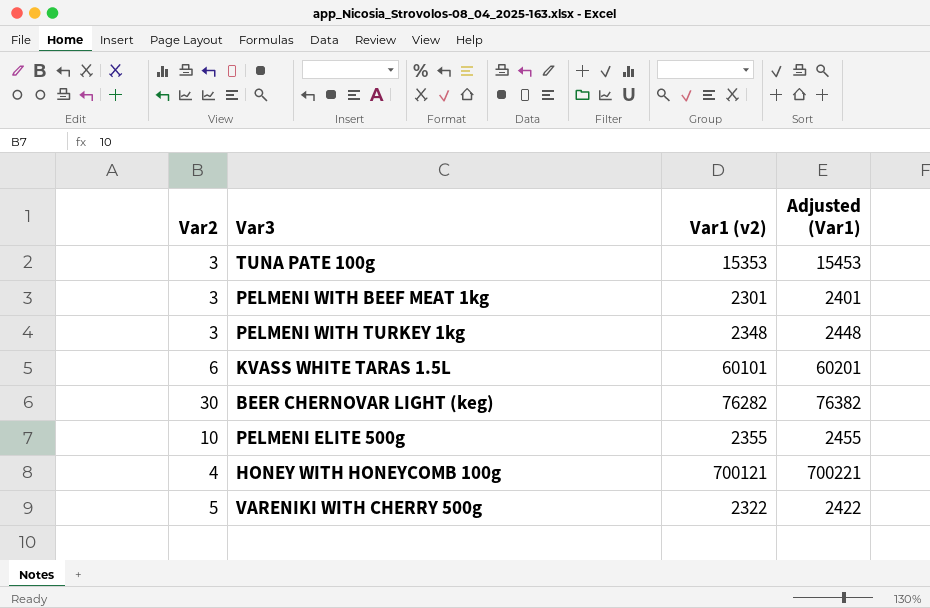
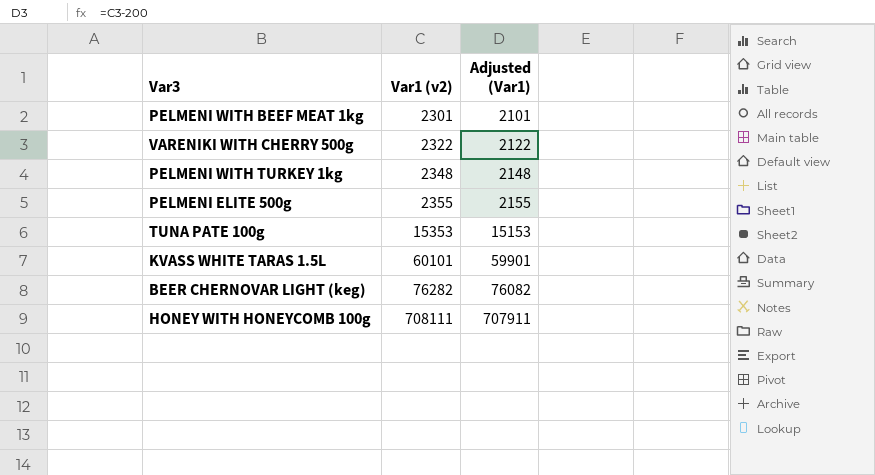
row order: none -> Var1 (v2) ascending
column Var2 | position: 1 -> none
column Adjusted (Var1) | formula: [Var1 (v2)] + 100 -> [Var1 (v2)] - 200
HONEY WITH HONEYCOMB 100g | Var1 (v2): 700121 -> 708111

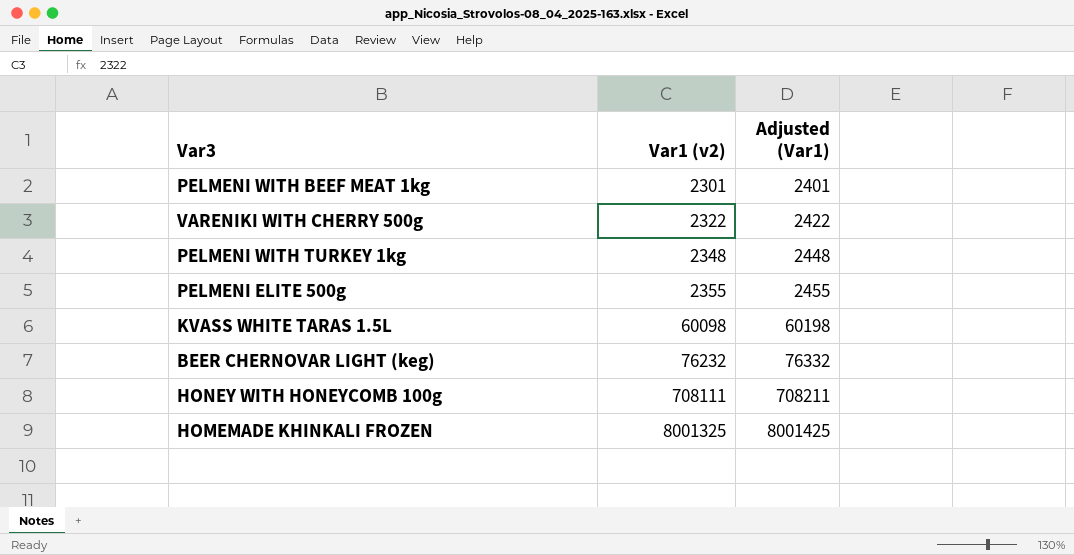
column Adjusted (Var1) | formula: [Var1 (v2)] - 200 -> [Var1 (v2)] + 100
row TUNA PATE 100g: 15353 | 15153 -> none
KVASS WHITE TARAS 1.5L | Var1 (v2): 60101 -> 60098
BEER CHERNOVAR LIGHT (keg) | Var1 (v2): 76282 -> 76232
row HOMEMADE KHINKALI FROZEN: none -> 8001325 | 8001425

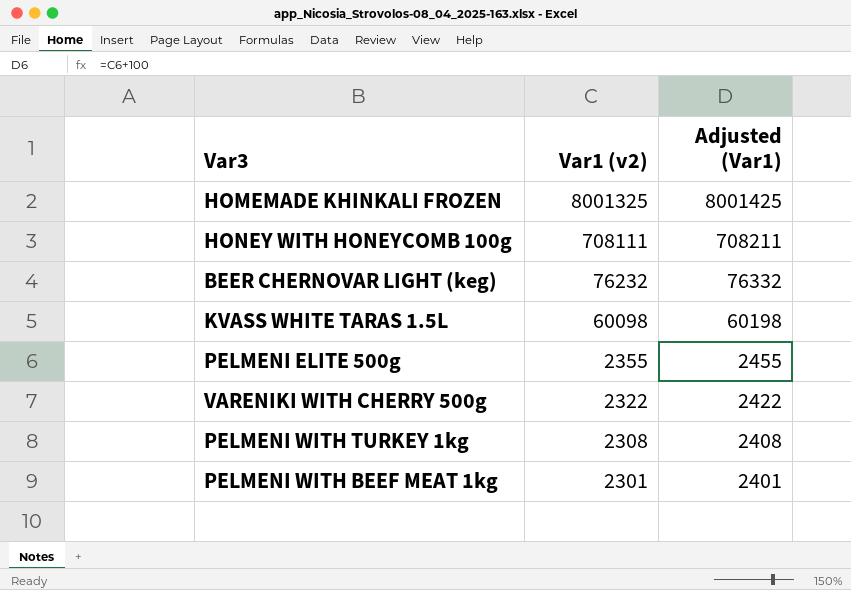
row order: Var1 (v2) ascending -> Var1 (v2) descending
PELMENI WITH TURKEY 1kg | Var1 (v2): 2348 -> 2308
PELMENI WITH TURKEY 1kg | Adjusted (Var1): 2448 -> 2408

